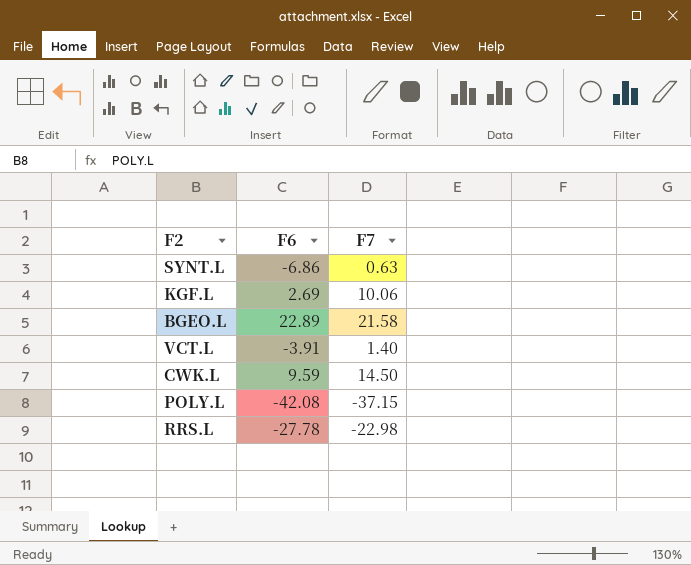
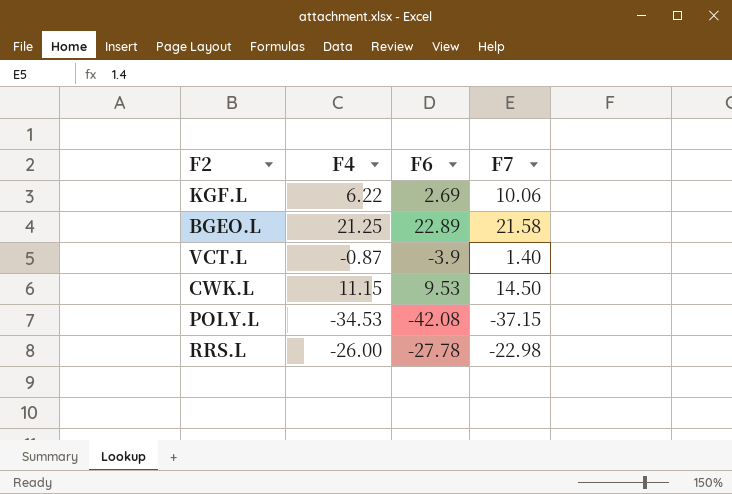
column F4 | position: none -> 2
row SYNT.L: -6.86 | 0.63 -> none
VCT.L | F6: -3.91 -> -3.9
CWK.L | F6: 9.59 -> 9.53

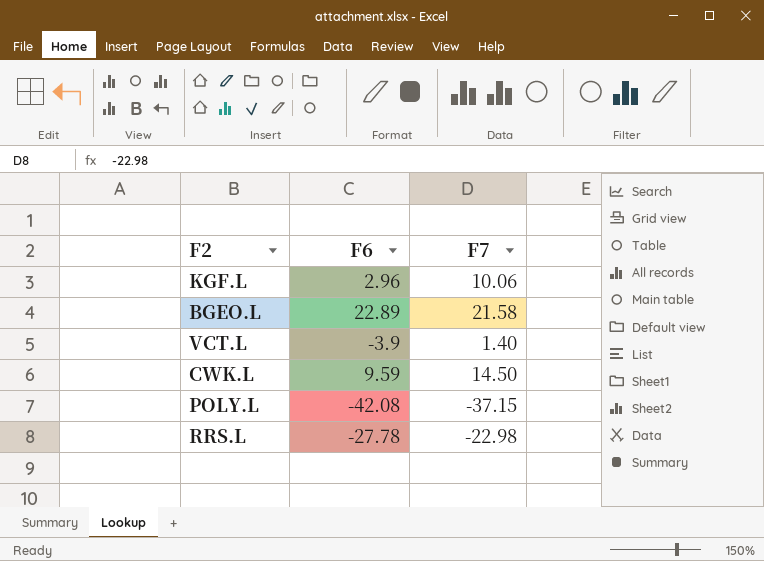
column F4 | position: 2 -> none
KGF.L | F6: 2.69 -> 2.96
CWK.L | F6: 9.53 -> 9.59

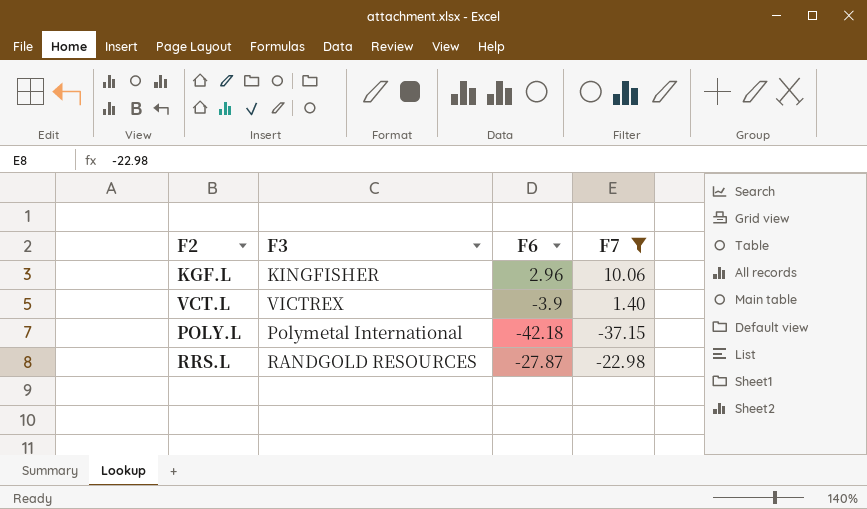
filter: none -> F7 <= 10.06
column F3 | position: none -> 2
POLY.L | F6: -42.08 -> -42.18
RRS.L | F6: -27.78 -> -27.87

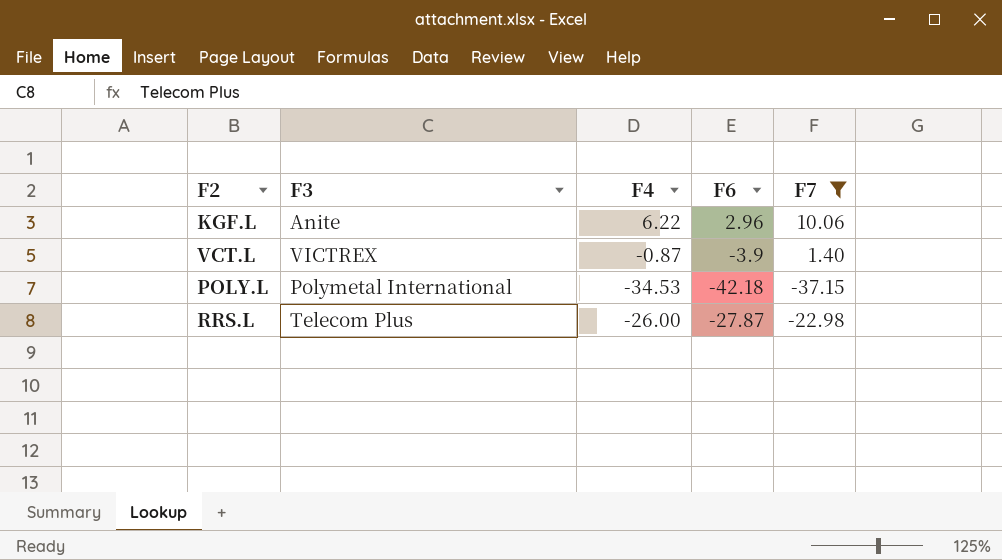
column F4 | position: none -> 3
KGF.L | F3: KINGFISHER -> Anite
RRS.L | F3: RANDGOLD RESOURCES -> Telecom Plus

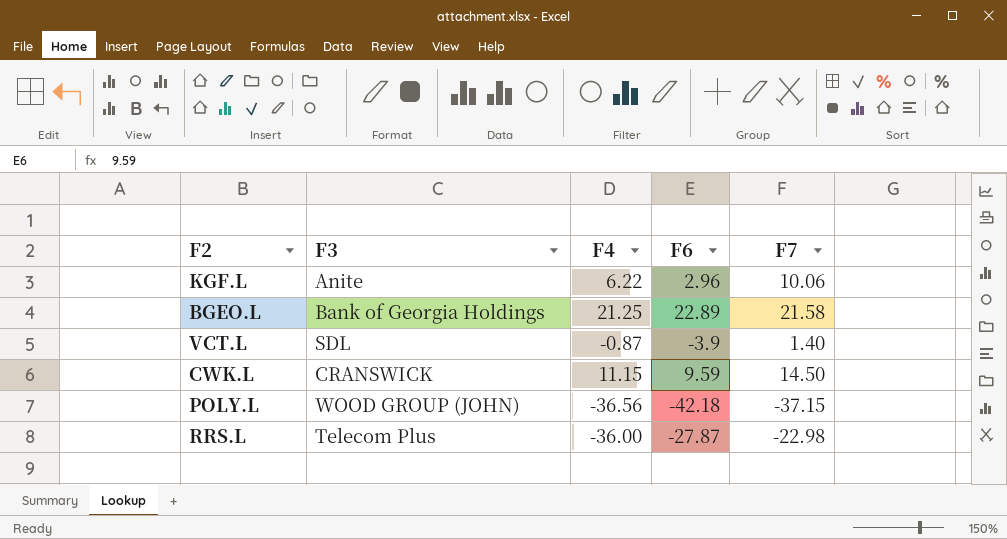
filter: F7 <= 10.06 -> none
VCT.L | F3: VICTREX -> SDL
POLY.L | F3: Polymetal International -> WOOD GROUP (JOHN)
POLY.L | F4: -34.53 -> -36.56
RRS.L | F4: -26.00 -> -36.00

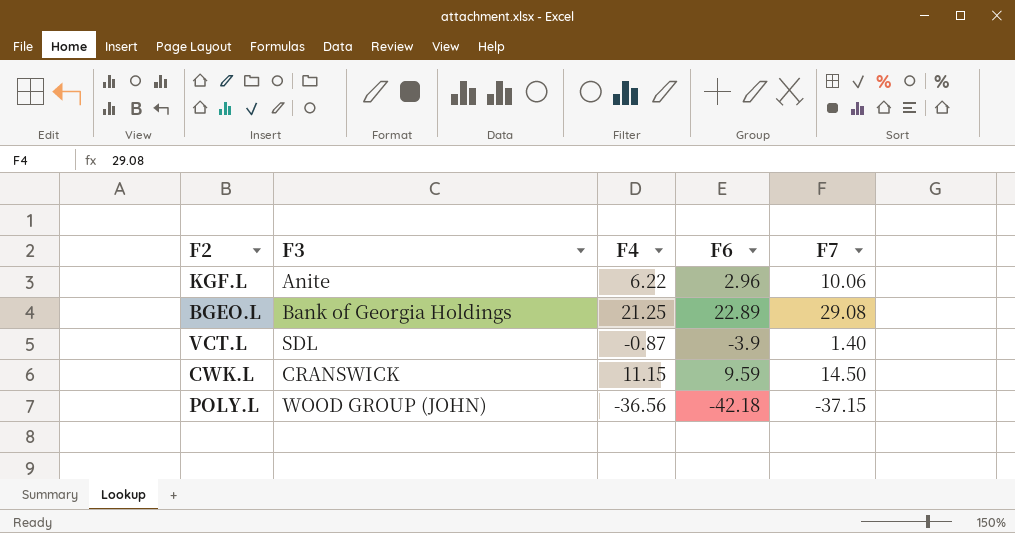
row RRS.L: Telecom Plus | -36.00 | -27.87 | -22.98 -> none
BGEO.L | F7: 21.58 -> 29.08

